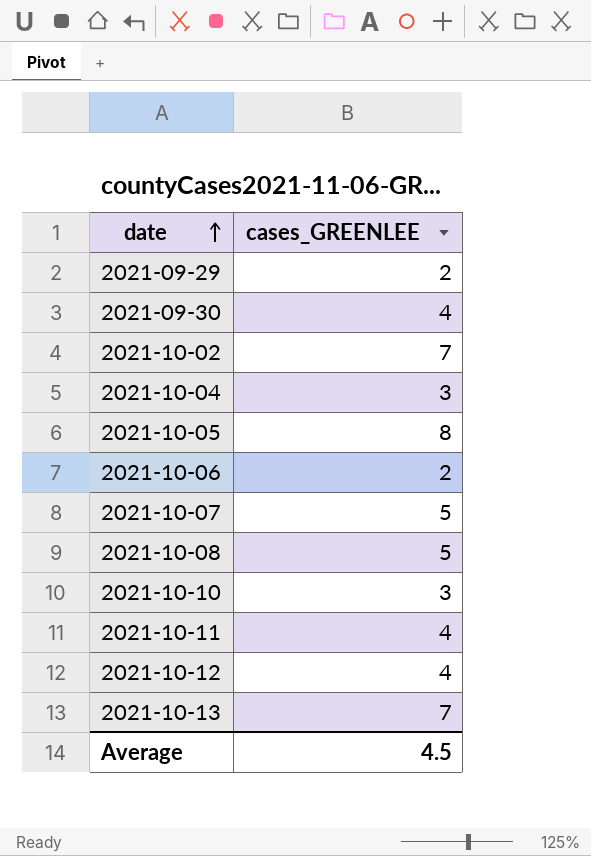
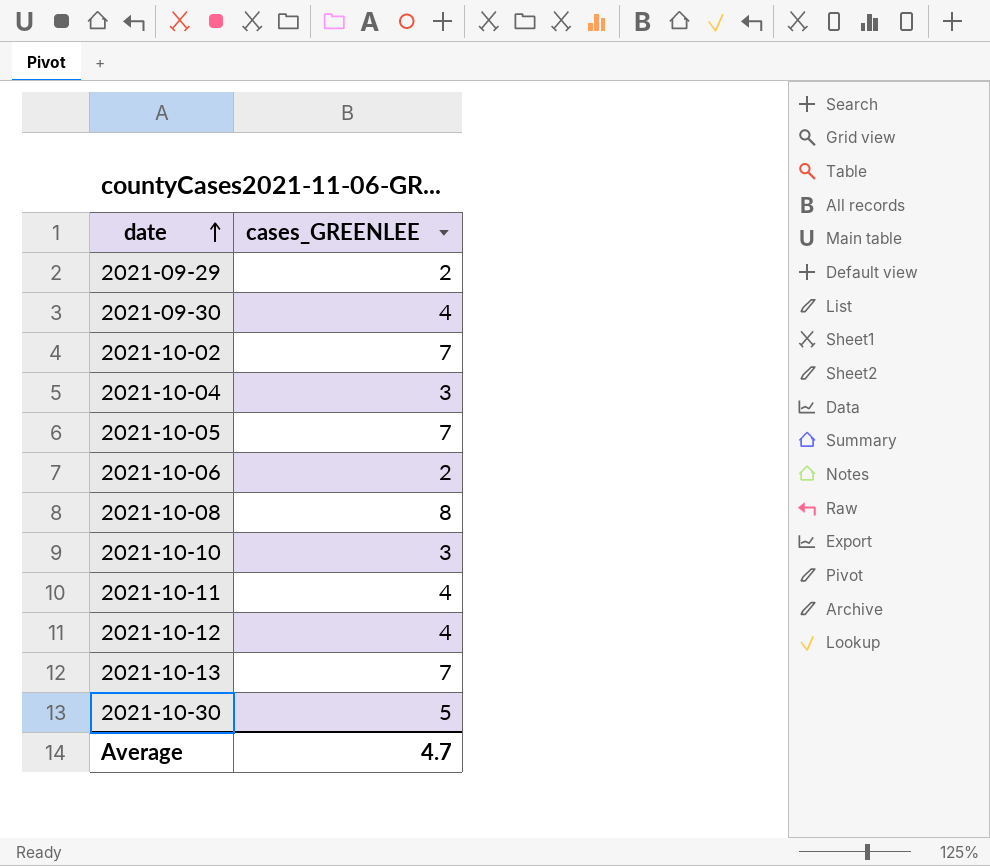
row 2021-10-07: 5 -> none
2021-10-05 | cases_GREENLEE: 8 -> 7
2021-10-08 | cases_GREENLEE: 5 -> 8
row 2021-10-30: none -> 5
Average | cases_GREENLEE: 4.5 -> 4.7

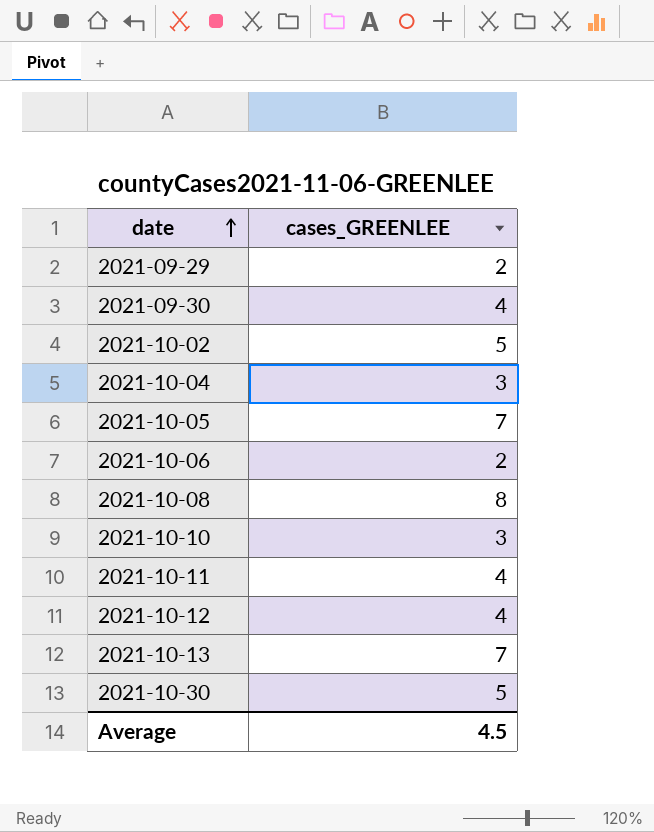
2021-10-02 | cases_GREENLEE: 7 -> 5
Average | cases_GREENLEE: 4.7 -> 4.5

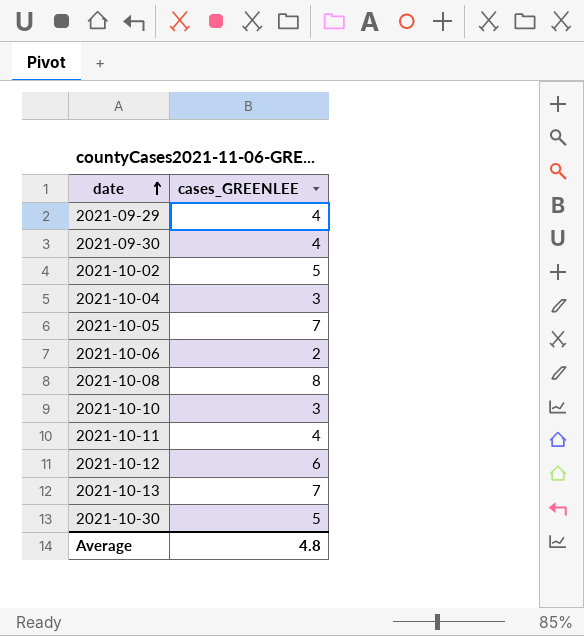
2021-09-29 | cases_GREENLEE: 2 -> 4
2021-10-12 | cases_GREENLEE: 4 -> 6
Average | cases_GREENLEE: 4.5 -> 4.8

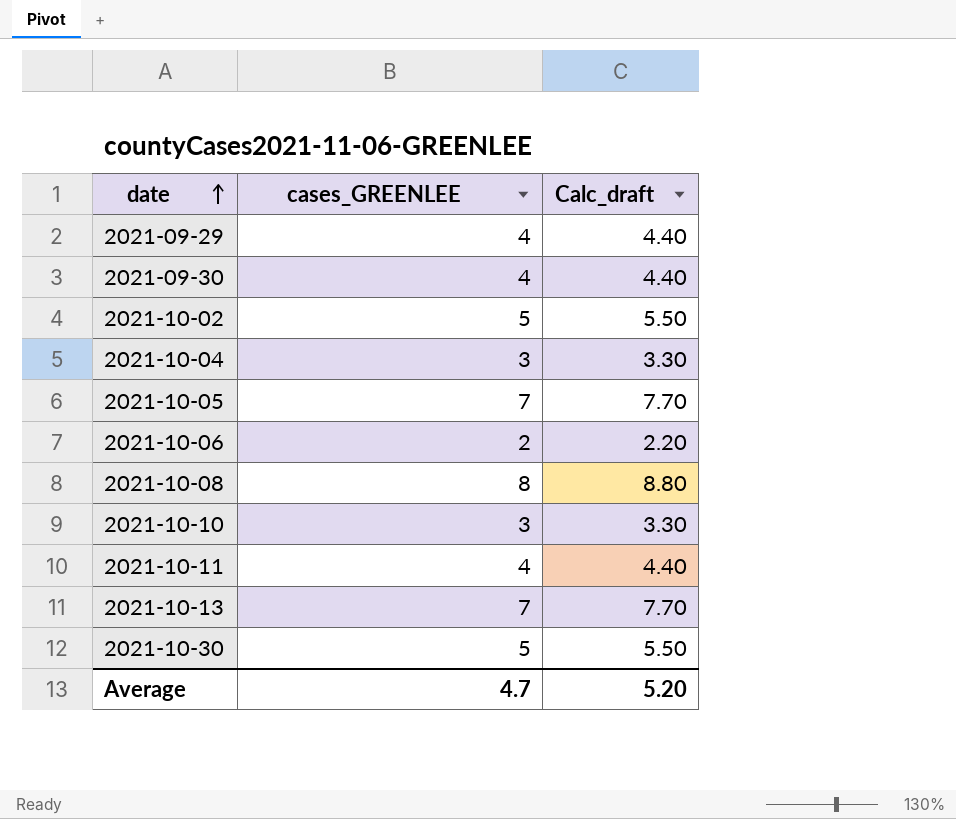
column Calc_draft | formula: none -> [cases_GREENLEE] * 1.1
row 2021-10-12: 6 -> none
Average | cases_GREENLEE: 4.8 -> 4.7

